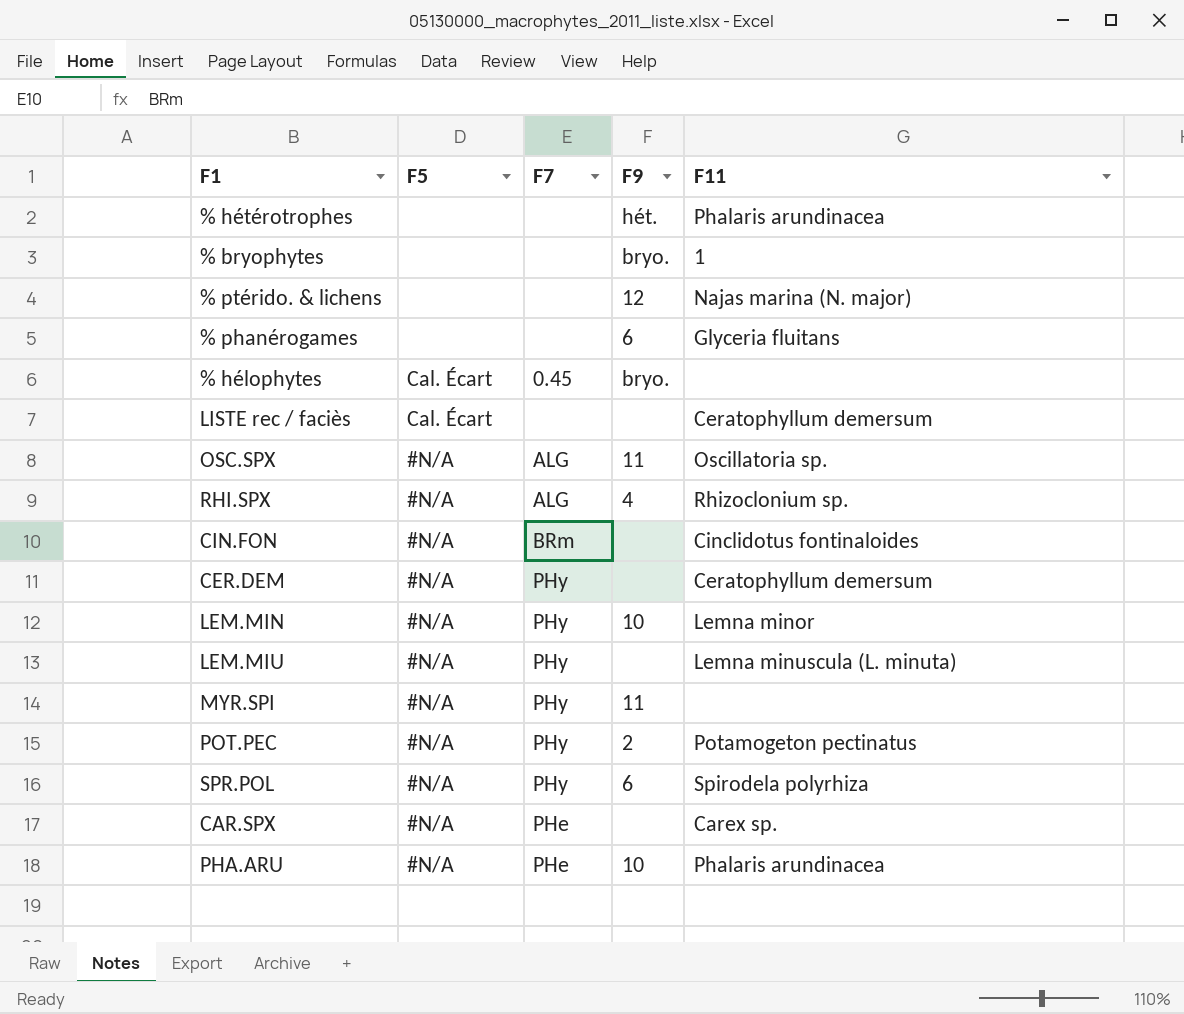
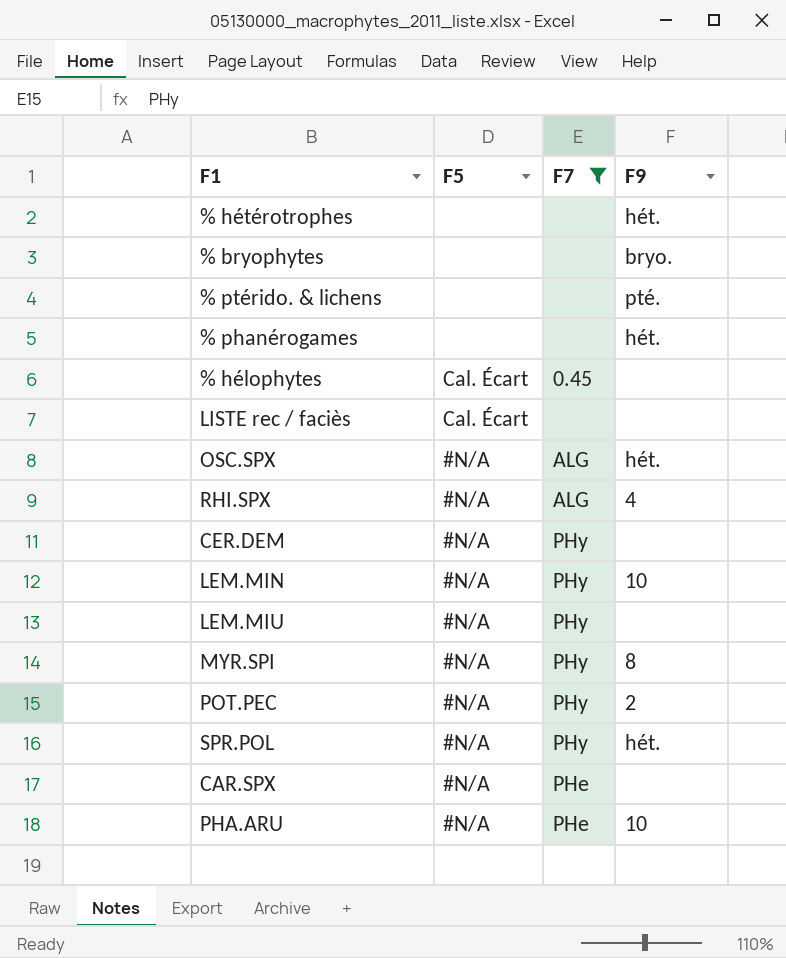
filter: none -> F7 != BRm
column F11 | position: 5 -> none
% ptérido. & lichens | F9: 12 -> pté.
% phanérogames | F9: 6 -> hét.
% hélophytes | F9: bryo. -> none
OSC.SPX | F9: 11 -> hét.
MYR.SPI | F9: 11 -> 8
SPR.POL | F9: 6 -> hét.

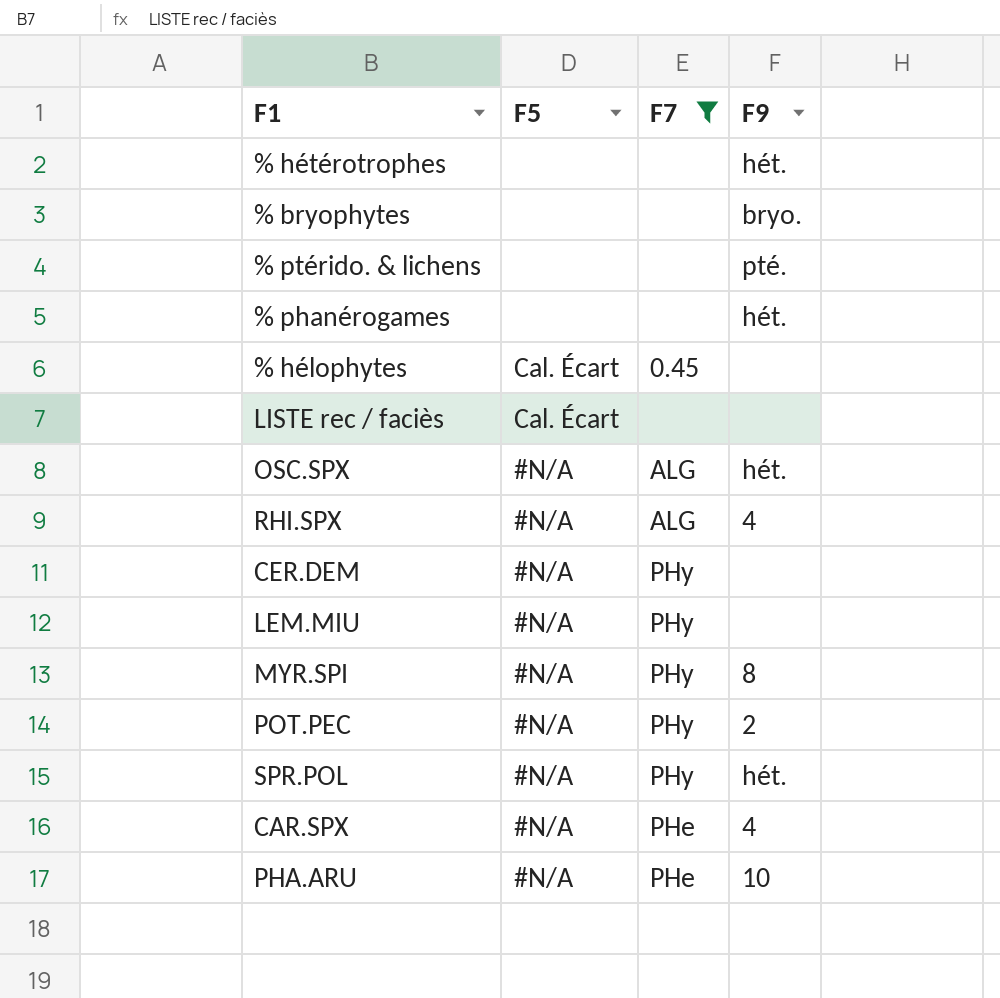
row LEM.MIN: #N/A | PHy | 10 -> none
CAR.SPX | F9: none -> 4

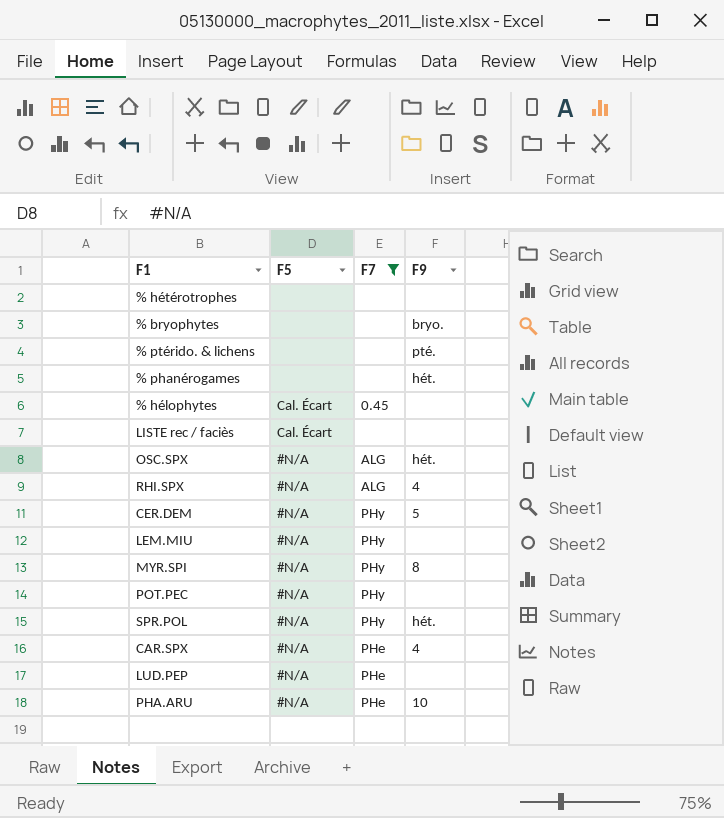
% hétérotrophes | F9: hét. -> none
CER.DEM | F9: none -> 5
POT.PEC | F9: 2 -> none
row LUD.PEP: none -> #N/A | PHe | none

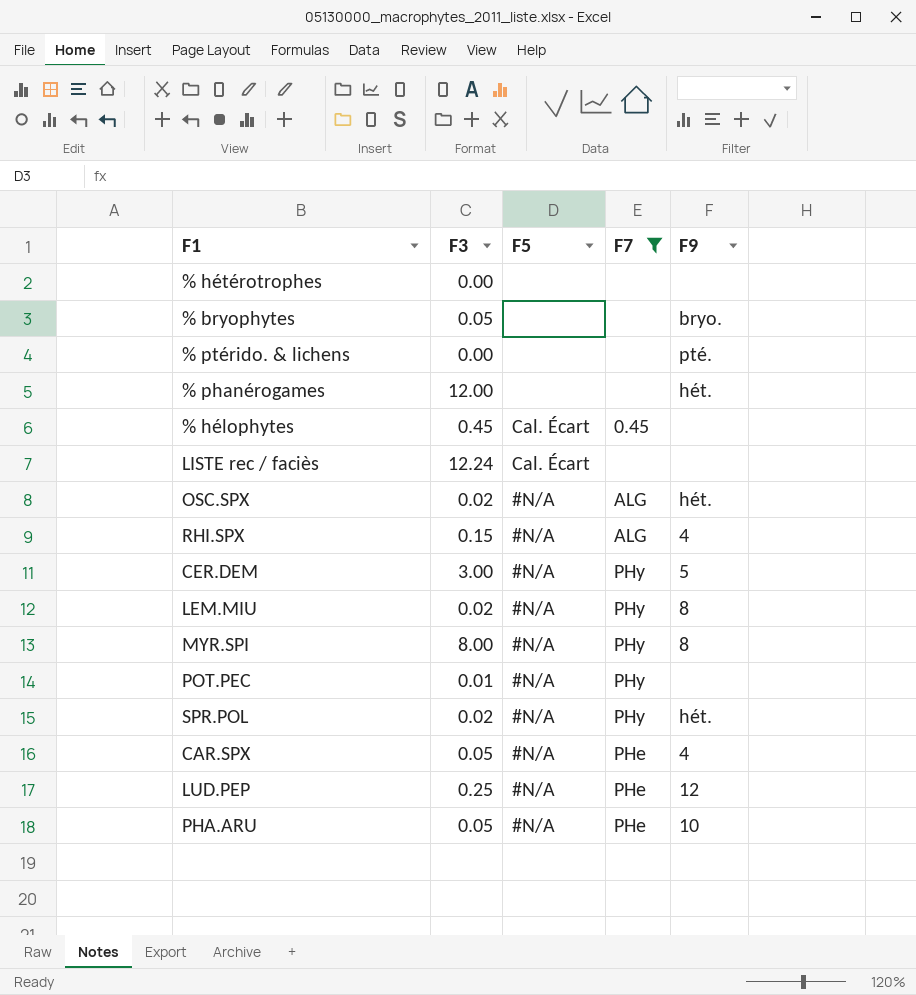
column F3 | position: none -> 2
LEM.MIU | F9: none -> 8
LUD.PEP | F9: none -> 12

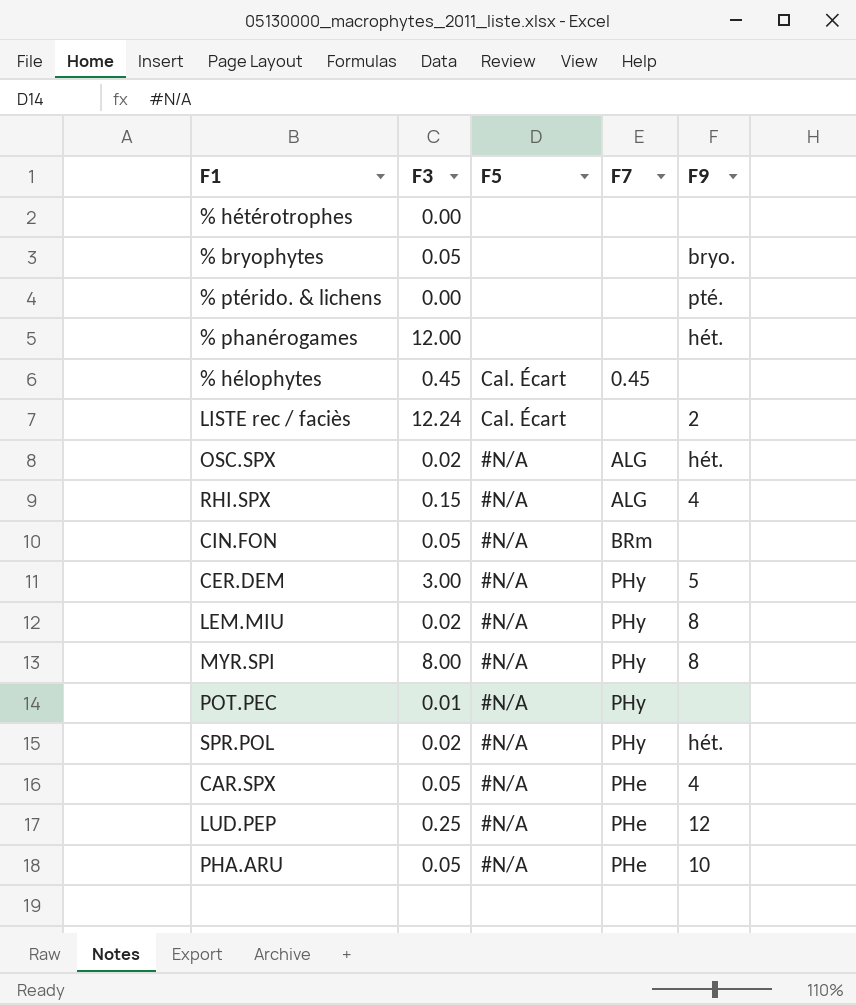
filter: F7 != BRm -> none
LISTE rec / faciès | F9: none -> 2

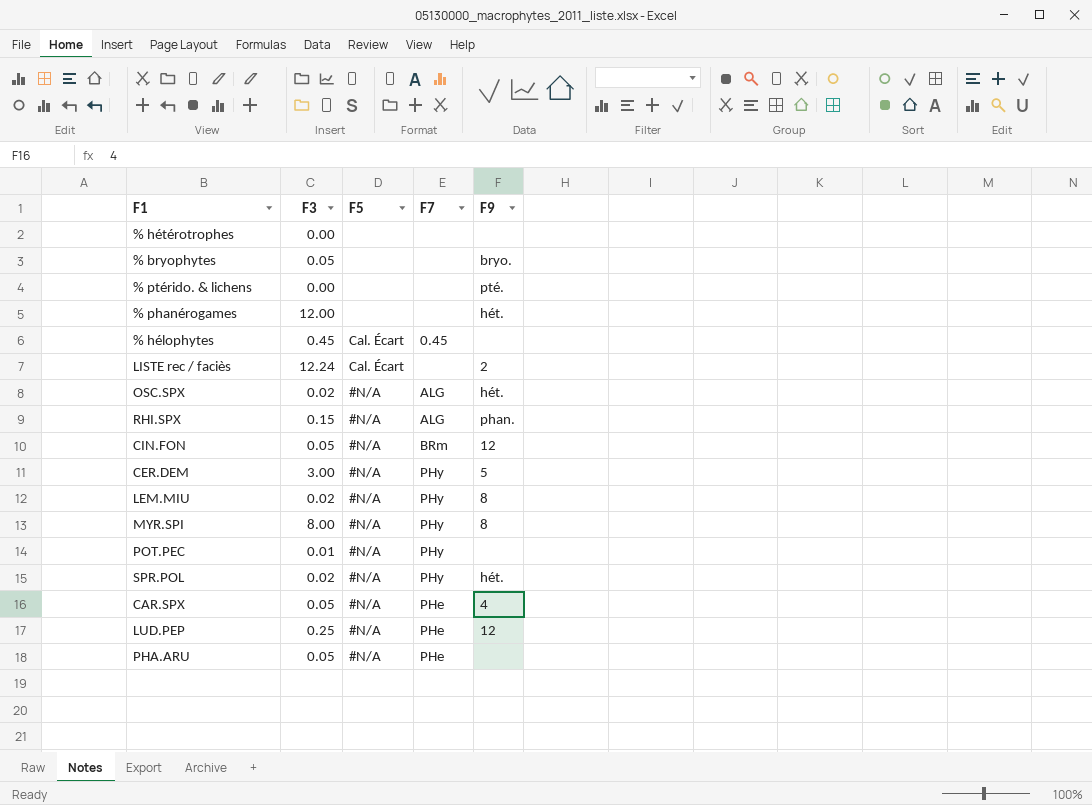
RHI.SPX | F9: 4 -> phan.
CIN.FON | F9: none -> 12
PHA.ARU | F9: 10 -> none

